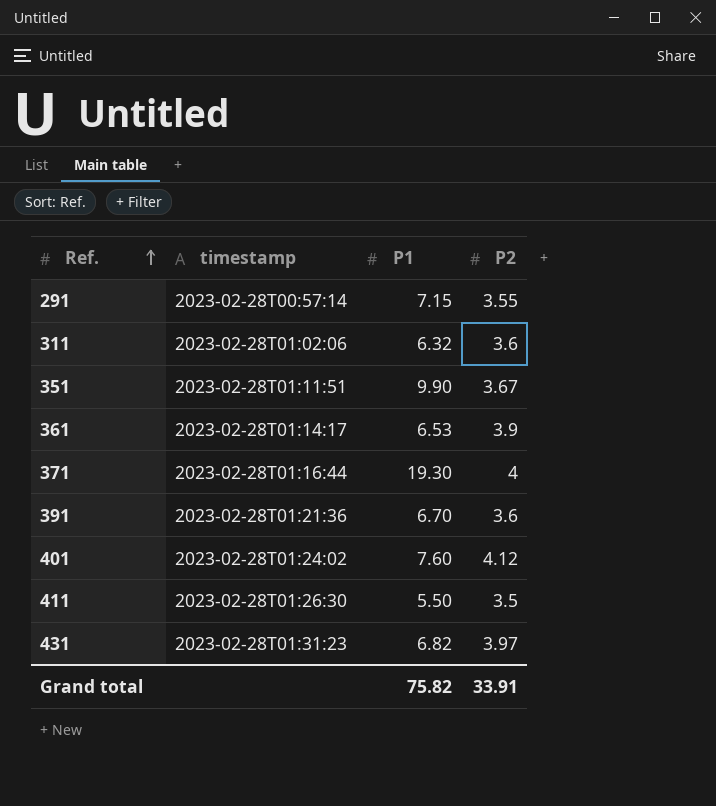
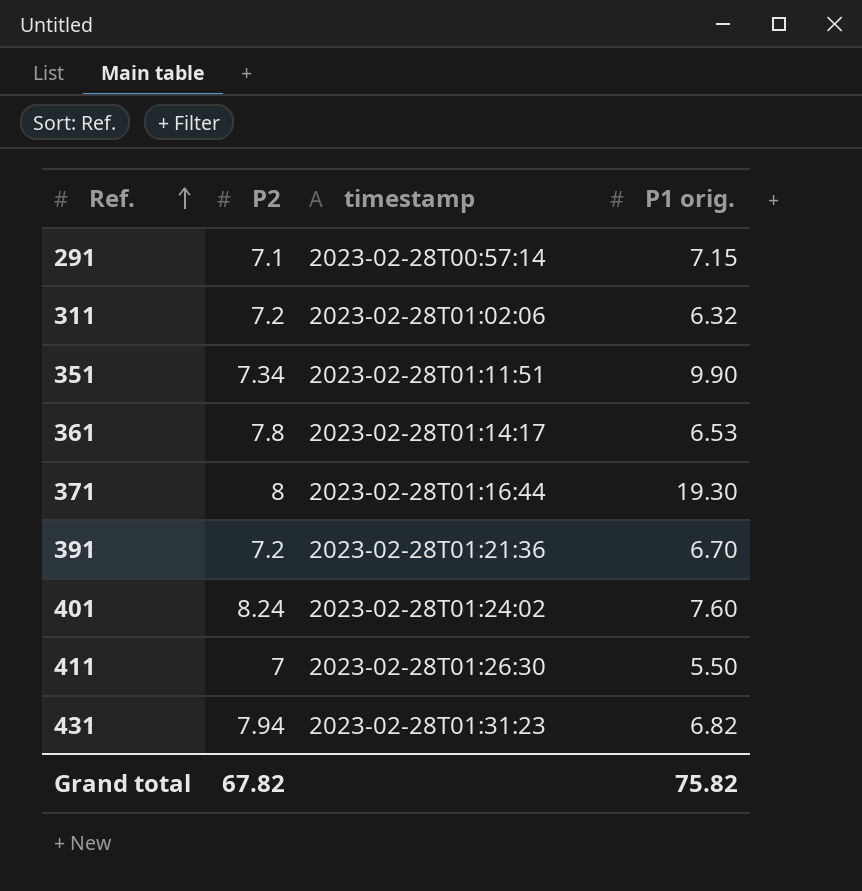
column P2 | position: 4 -> 2
column name: P1 -> P1 orig.
291 | P2: 3.55 -> 7.1
311 | P2: 3.6 -> 7.2
351 | P2: 3.67 -> 7.34
361 | P2: 3.9 -> 7.8
371 | P2: 4 -> 8
391 | P2: 3.6 -> 7.2
401 | P2: 4.12 -> 8.24
411 | P2: 3.5 -> 7
431 | P2: 3.97 -> 7.94
Grand total | P2: 33.91 -> 67.82

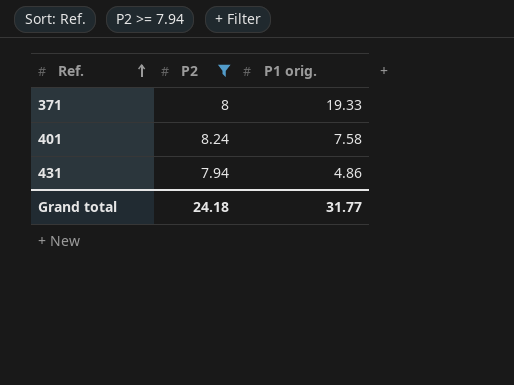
filter: none -> P2 >= 7.94
column timestamp | position: 3 -> none
371 | P1 orig.: 19.30 -> 19.33
401 | P1 orig.: 7.60 -> 7.58
431 | P1 orig.: 6.82 -> 4.86
Grand total | P2: 67.82 -> 24.18
Grand total | P1 orig.: 75.82 -> 31.77

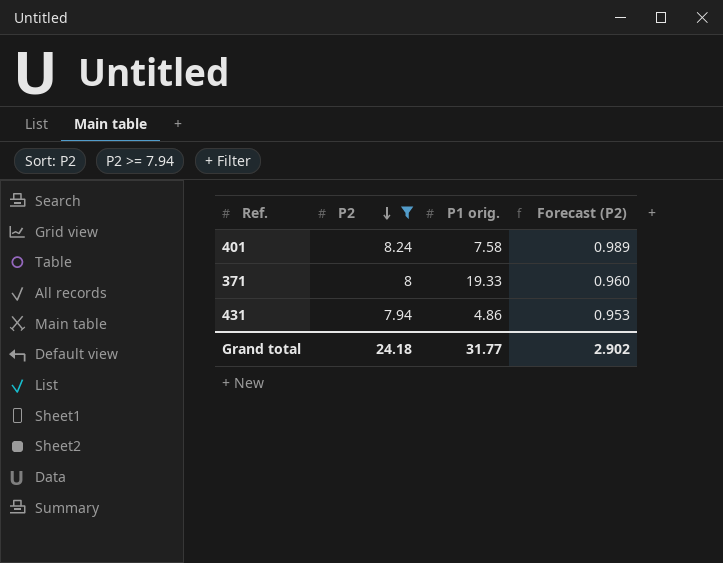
row order: Ref. ascending -> P2 descending
column Forecast (P2) | formula: none -> [P2] * 0.12

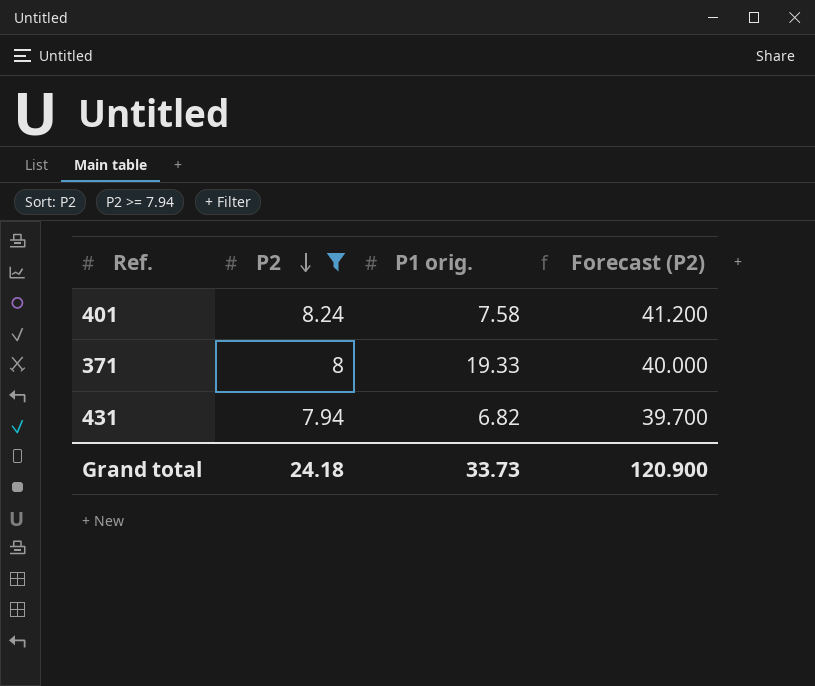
column Forecast (P2) | formula: [P2] * 0.12 -> [P2] * 5
431 | P1 orig.: 4.86 -> 6.82
Grand total | P1 orig.: 31.77 -> 33.73
Grand total | Forecast (P2): 2.902 -> 120.900

